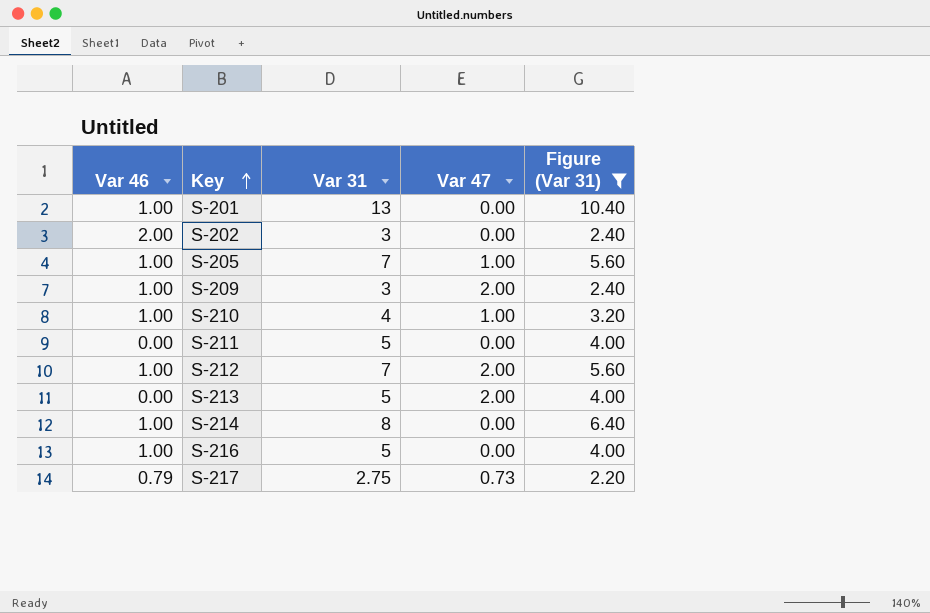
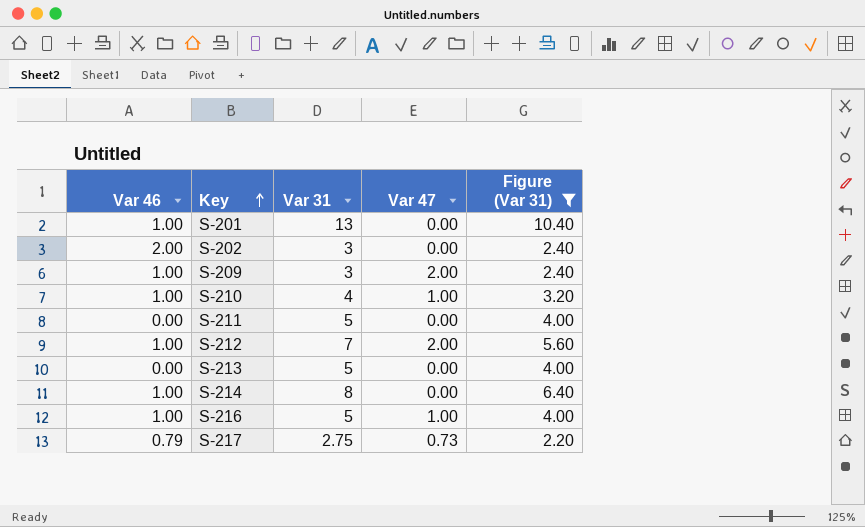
row S-205: 1.00 | 7 | 1.00 | 5.60 -> none
S-213 | Var 47: 2.00 -> 0.00
S-216 | Var 47: 0.00 -> 1.00

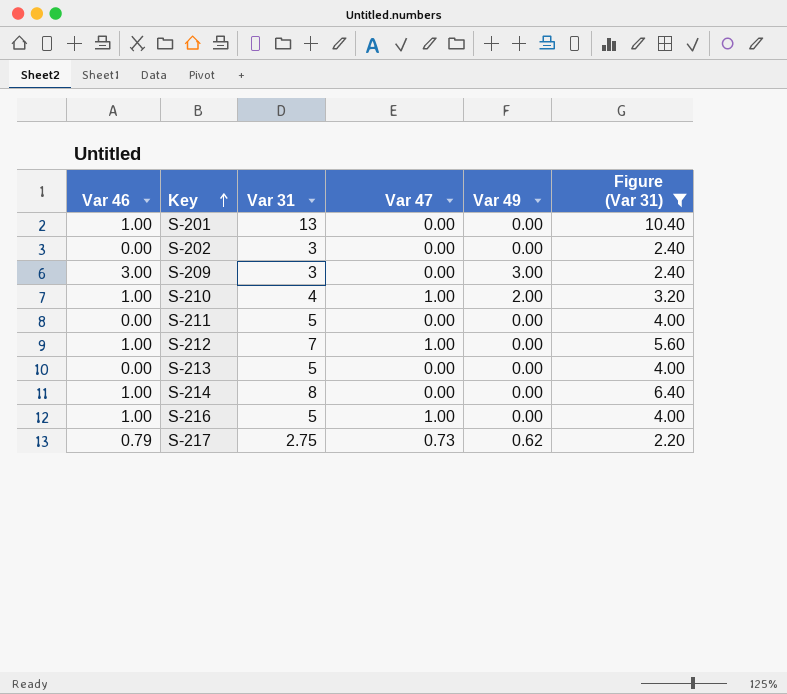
column Var 49 | position: none -> 5
S-202 | Var 46: 2.00 -> 0.00
S-209 | Var 46: 1.00 -> 3.00
S-209 | Var 47: 2.00 -> 0.00
S-212 | Var 47: 2.00 -> 1.00

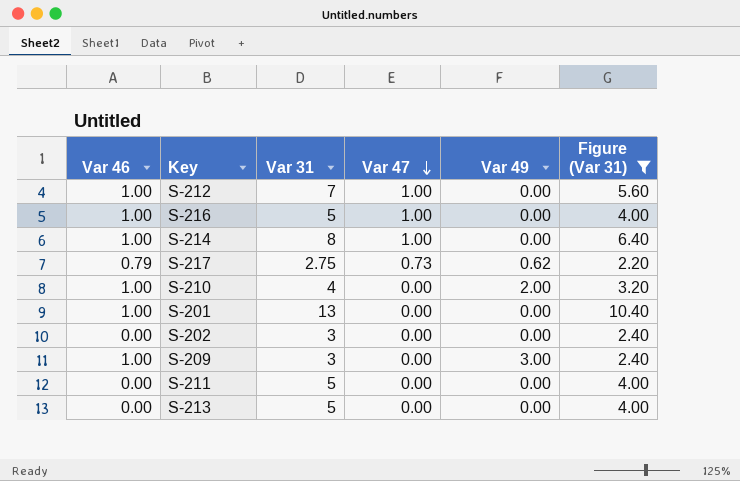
row order: Key ascending -> Var 47 descending
S-214 | Var 47: 0.00 -> 1.00
S-210 | Var 47: 1.00 -> 0.00
S-209 | Var 46: 3.00 -> 1.00

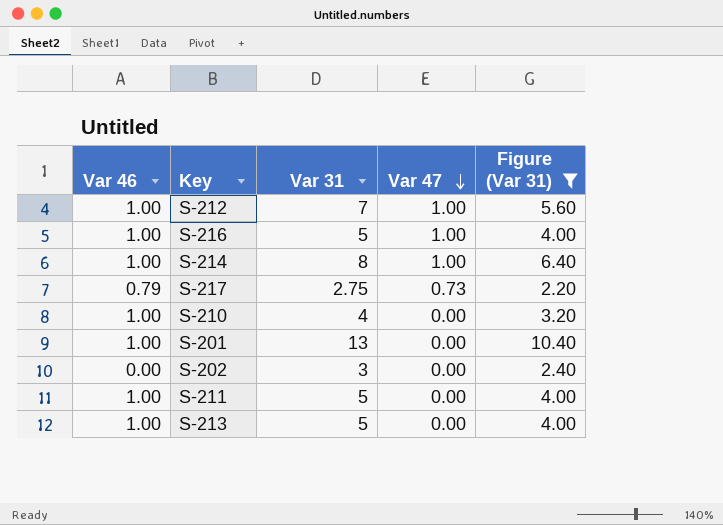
column Var 49 | position: 5 -> none
row S-209: 1.00 | 3 | 0.00 | 3.00 | 2.40 -> none
S-211 | Var 46: 0.00 -> 1.00
S-213 | Var 46: 0.00 -> 1.00

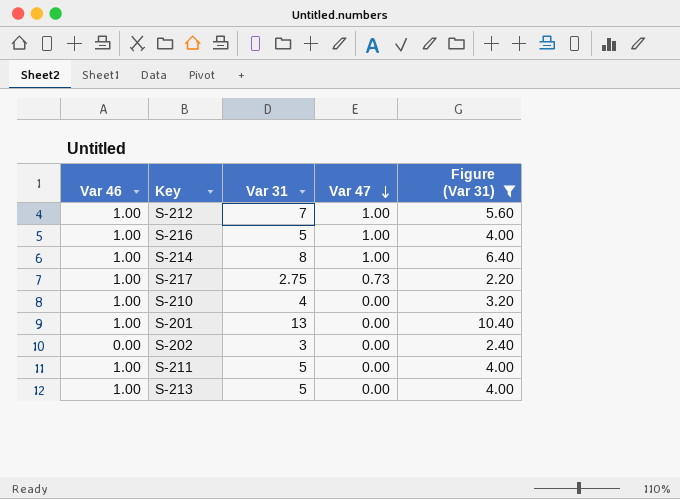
S-217 | Var 46: 0.79 -> 1.00

